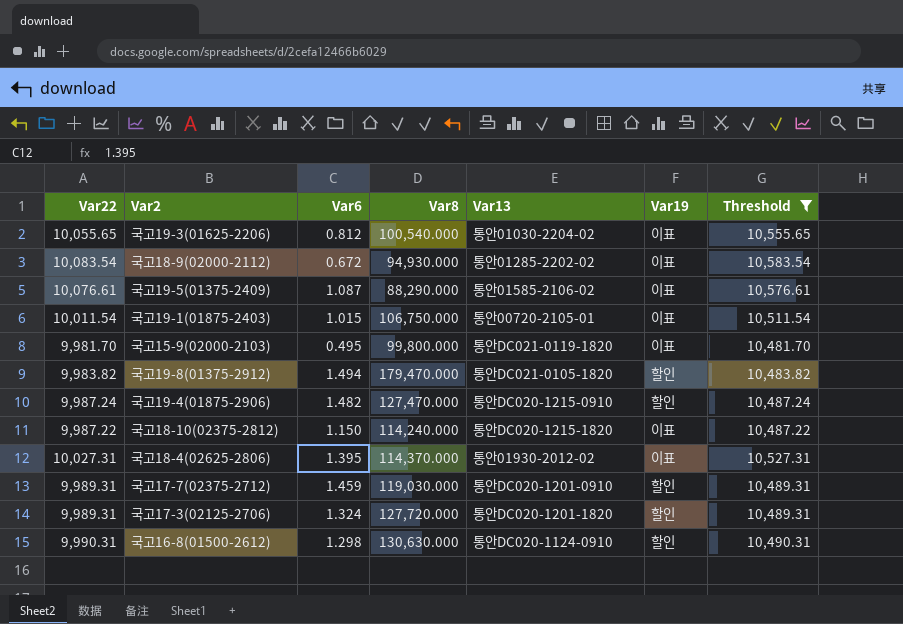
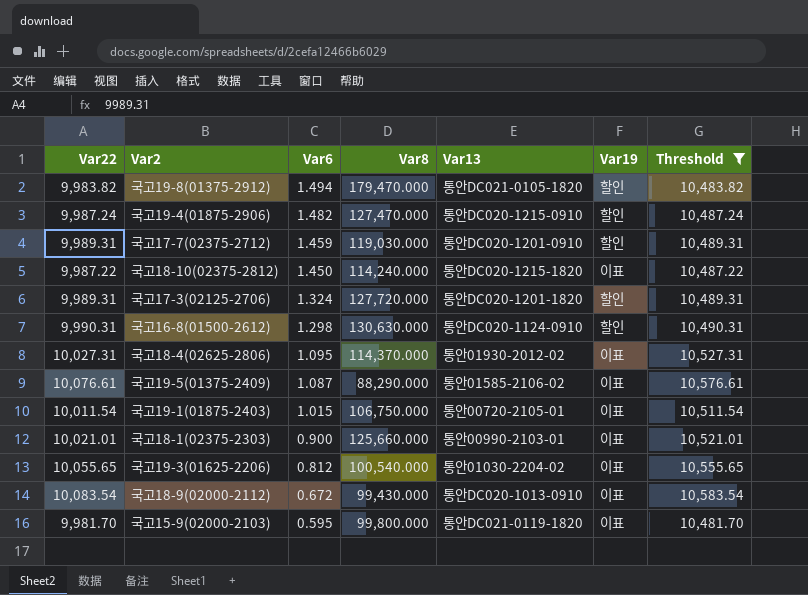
row order: none -> Var6 descending
국고18-10(02375-2812) | Var6: 1.150 -> 1.450
국고18-4(02625-2806) | Var6: 1.395 -> 1.095
row 국고18-1(02375-2303): none -> 10,021.01 | 0.900 | 125,660.000 | 통안00990-2103-01 | 이표 | 10,521.01
국고18-9(02000-2112) | Var8: 94,930.000 -> 99,430.000
국고18-9(02000-2112) | Var13: 통안01285-2202-02 -> 통안DC020-1013-0910
국고15-9(02000-2103) | Var6: 0.495 -> 0.595

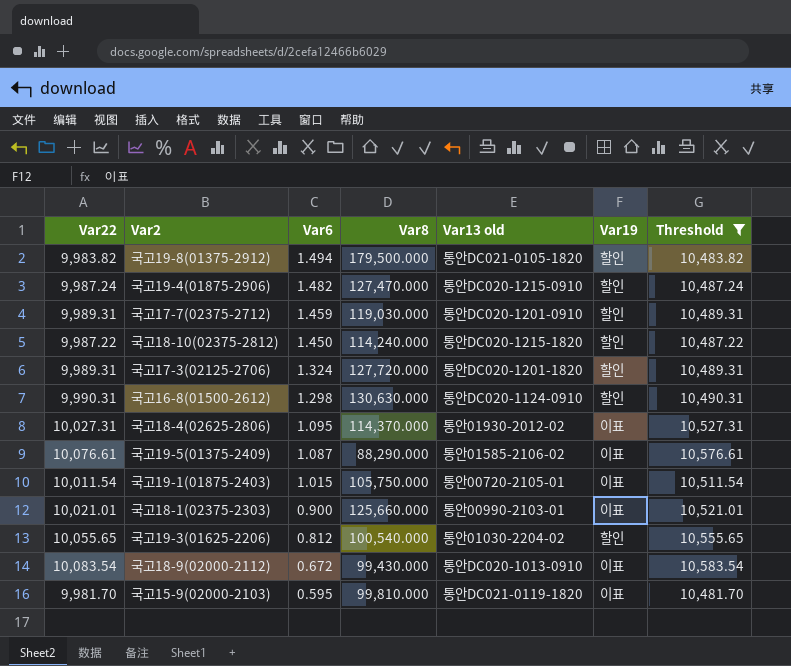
column name: Var13 -> Var13 old
국고19-8(01375-2912) | Var8: 179,470.000 -> 179,500.000
국고18-10(02375-2812) | Var19: 이표 -> 할인
국고19-1(01875-2403) | Var8: 106,750.000 -> 105,750.000
국고19-3(01625-2206) | Var19: 이표 -> 할인
국고15-9(02000-2103) | Var8: 99,800.000 -> 99,810.000

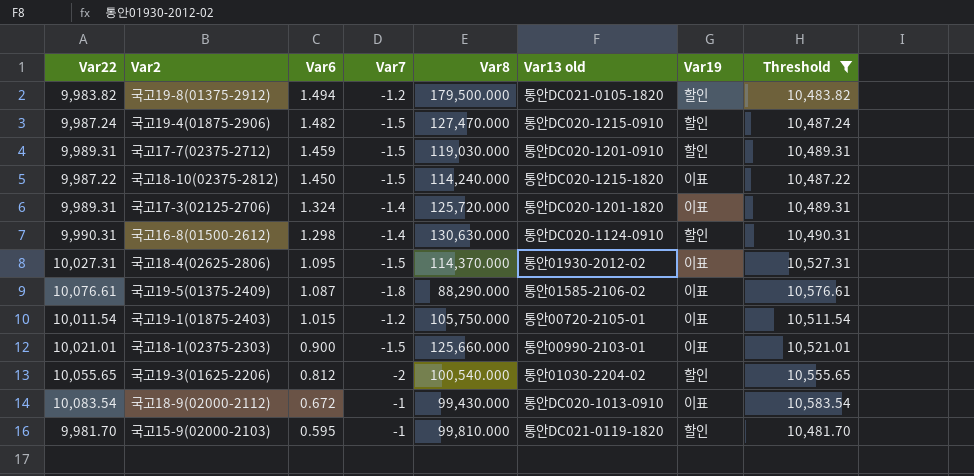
column Var7 | position: none -> 4
국고18-10(02375-2812) | Var19: 할인 -> 이표
국고17-3(02125-2706) | Var8: 127,720.000 -> 125,720.000
국고17-3(02125-2706) | Var19: 할인 -> 이표
국고15-9(02000-2103) | Var19: 이표 -> 할인

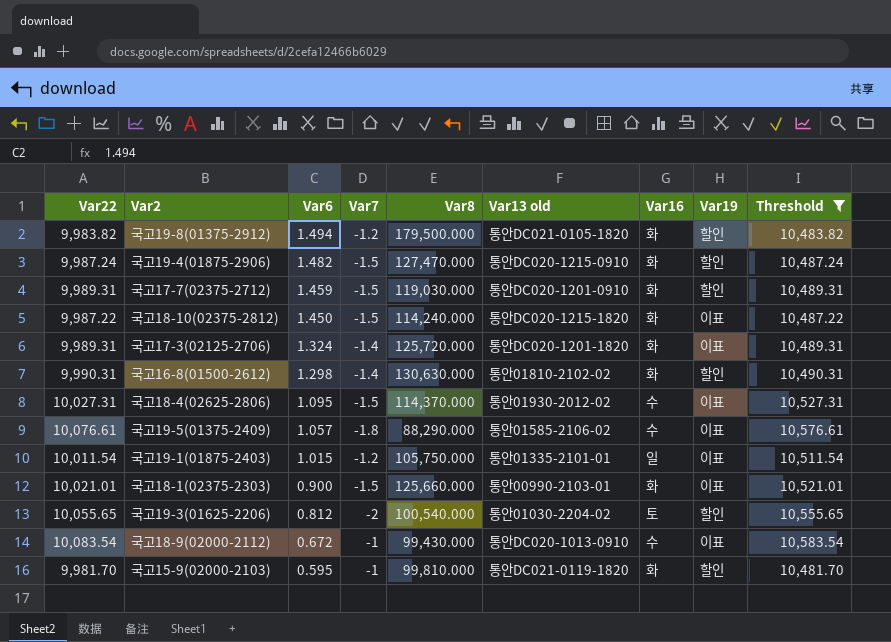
column Var16 | position: none -> 7
국고16-8(01500-2612) | Var13 old: 통안DC020-1124-0910 -> 통안01810-2102-02
국고19-5(01375-2409) | Var6: 1.087 -> 1.057
국고19-1(01875-2403) | Var13 old: 통안00720-2105-01 -> 통안01335-2101-01

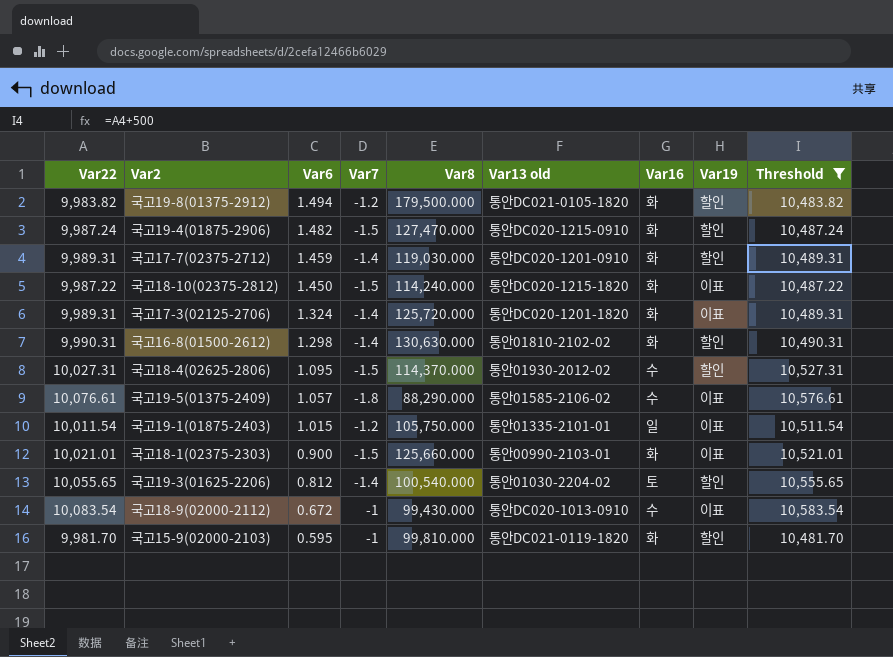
국고17-7(02375-2712) | Var7: -1.5 -> -1.4
국고18-4(02625-2806) | Var19: 이표 -> 할인
국고19-3(01625-2206) | Var7: -2 -> -1.4

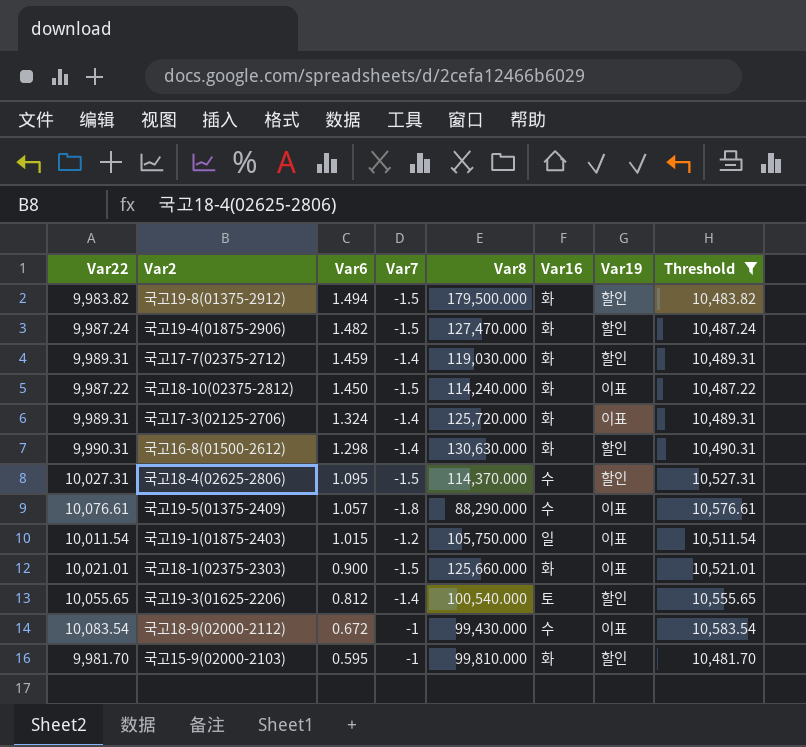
column Var13 old | position: 6 -> none
국고19-8(01375-2912) | Var7: -1.2 -> -1.5

